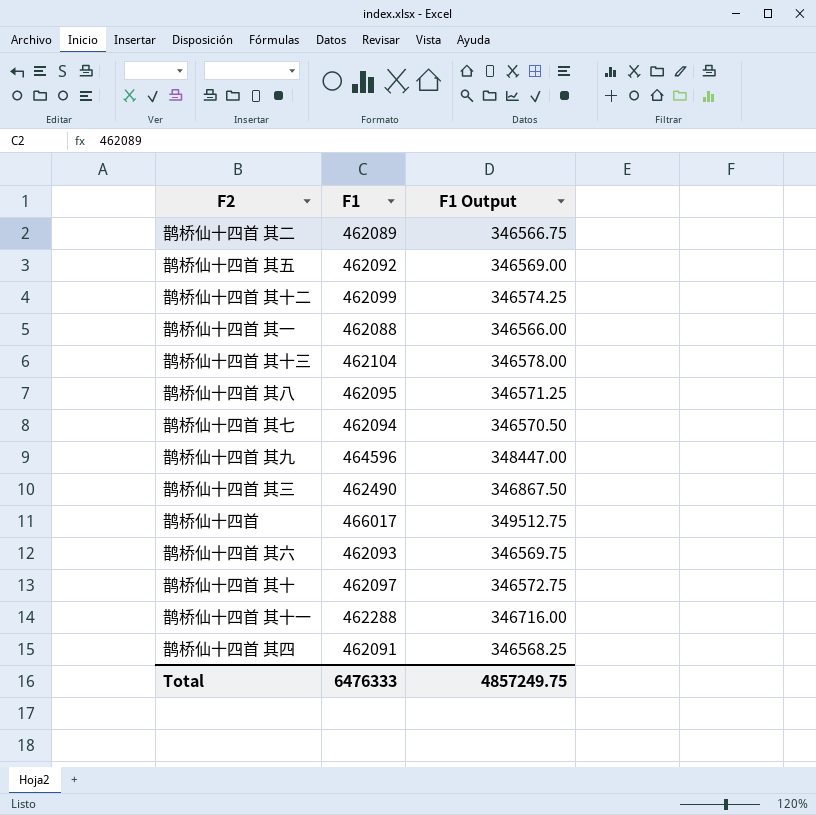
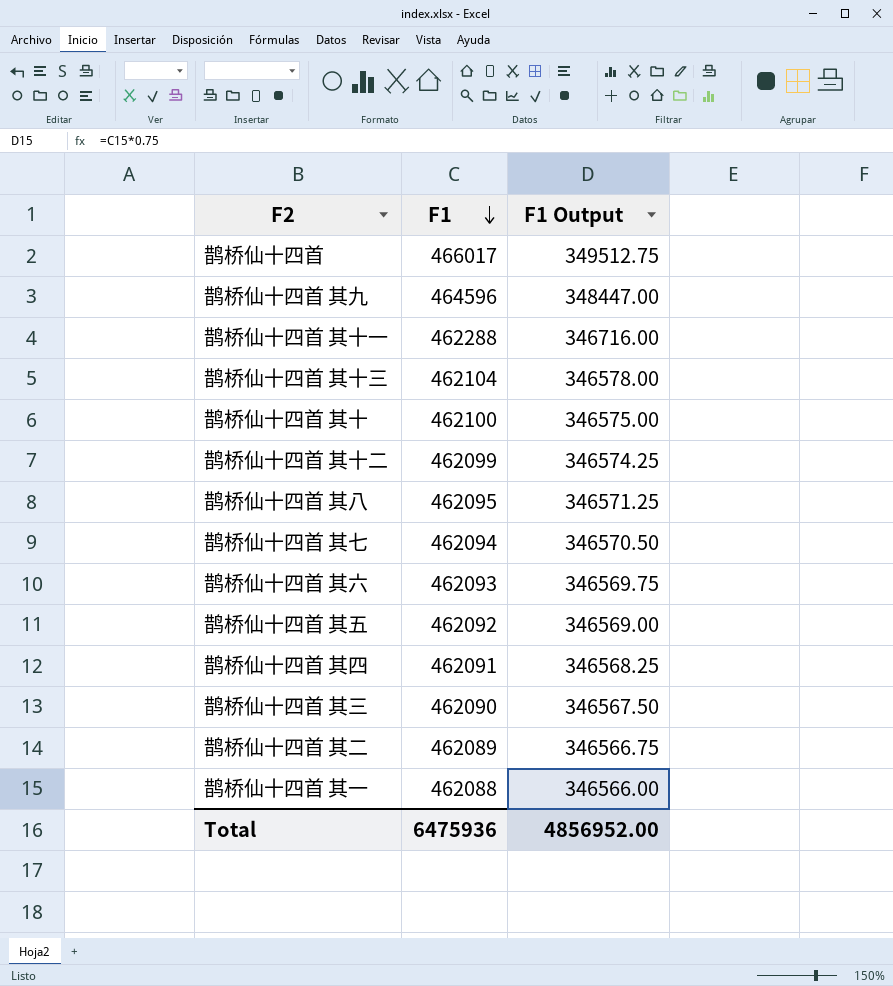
row order: none -> F1 descending
鹊桥仙十四首 其十 | F1: 462097 -> 462100
鹊桥仙十四首 其十 | F1 Output: 346572.75 -> 346575.00
鹊桥仙十四首 其三 | F1: 462490 -> 462090
鹊桥仙十四首 其三 | F1 Output: 346867.50 -> 346567.50
Total | F1: 6476333 -> 6475936
Total | F1 Output: 4857249.75 -> 4856952.00

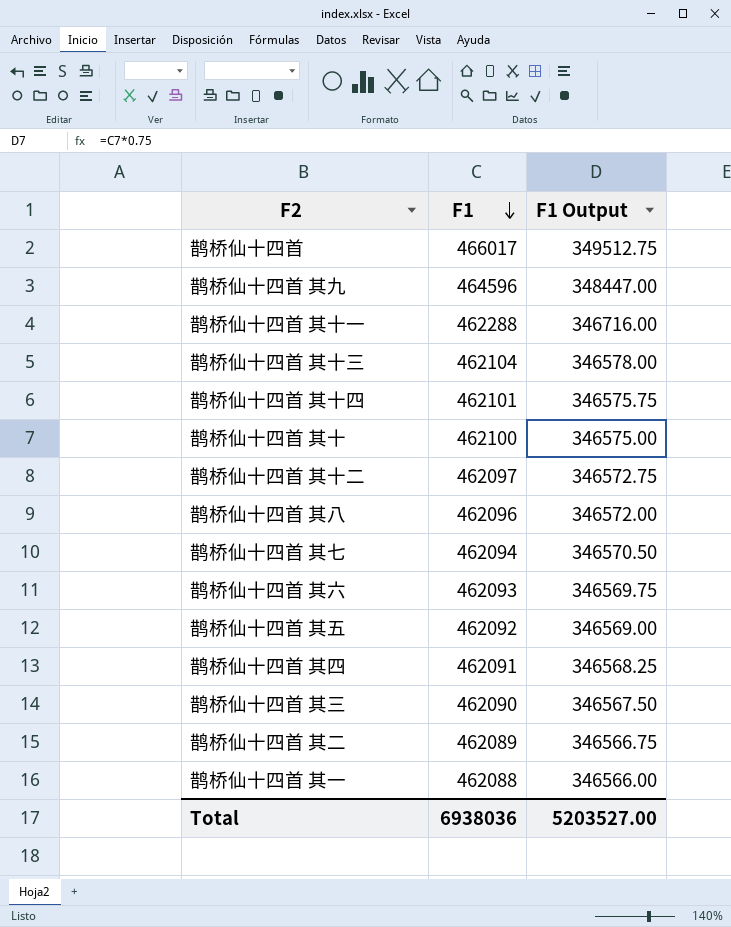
row 鹊桥仙十四首 其十四: none -> 462101 | 346575.75
鹊桥仙十四首 其十二 | F1: 462099 -> 462097
鹊桥仙十四首 其十二 | F1 Output: 346574.25 -> 346572.75
鹊桥仙十四首 其八 | F1: 462095 -> 462096
鹊桥仙十四首 其八 | F1 Output: 346571.25 -> 346572.00
Total | F1: 6475936 -> 6938036
Total | F1 Output: 4856952.00 -> 5203527.00

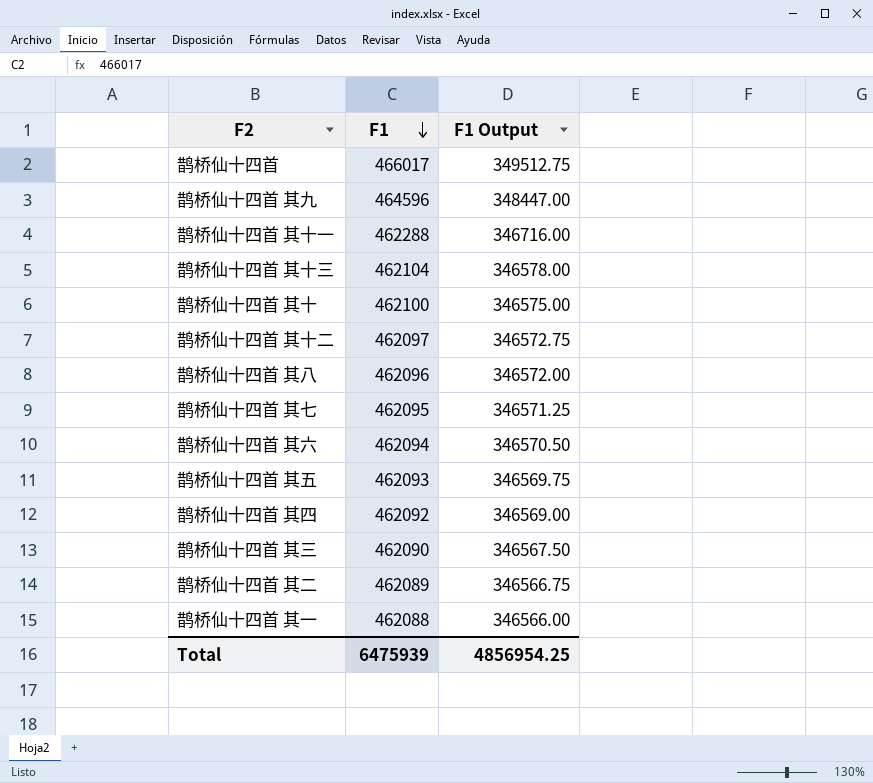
row 鹊桥仙十四首 其十四: 462101 | 346575.75 -> none
鹊桥仙十四首 其七 | F1: 462094 -> 462095
鹊桥仙十四首 其七 | F1 Output: 346570.50 -> 346571.25
鹊桥仙十四首 其六 | F1: 462093 -> 462094
鹊桥仙十四首 其六 | F1 Output: 346569.75 -> 346570.50
鹊桥仙十四首 其五 | F1: 462092 -> 462093
鹊桥仙十四首 其五 | F1 Output: 346569.00 -> 346569.75
鹊桥仙十四首 其四 | F1: 462091 -> 462092
鹊桥仙十四首 其四 | F1 Output: 346568.25 -> 346569.00
Total | F1: 6938036 -> 6475939
Total | F1 Output: 5203527.00 -> 4856954.25

